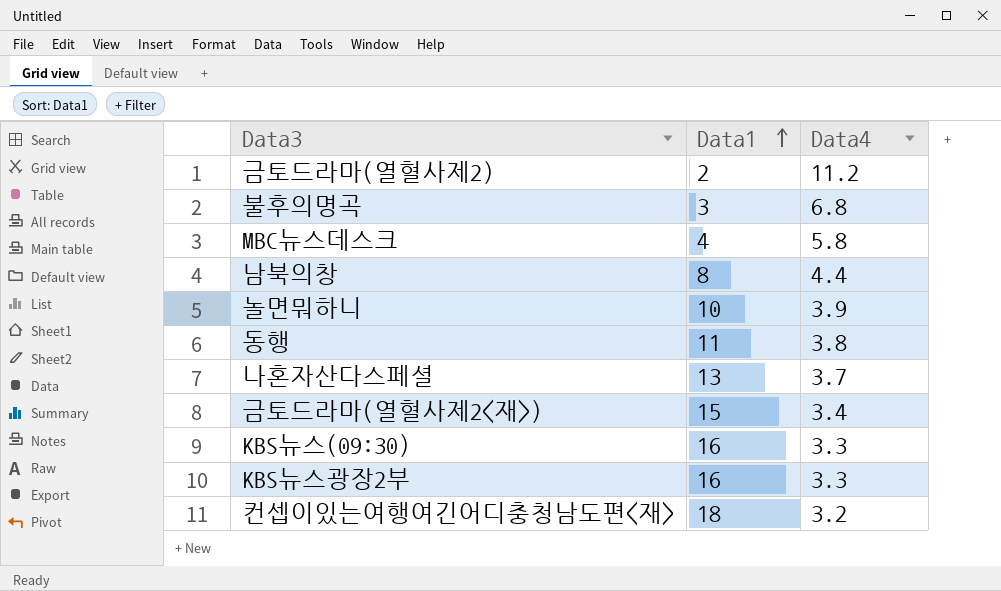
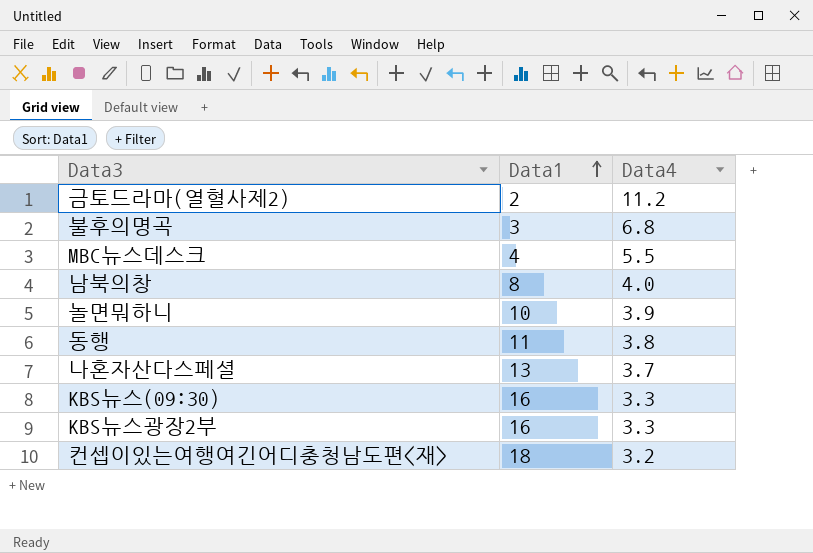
row 금토드라마(열혈사제2<재>): 15 | 3.4 -> none
MBC뉴스데스크 | Data4: 5.8 -> 5.5
남북의창 | Data4: 4.4 -> 4.0

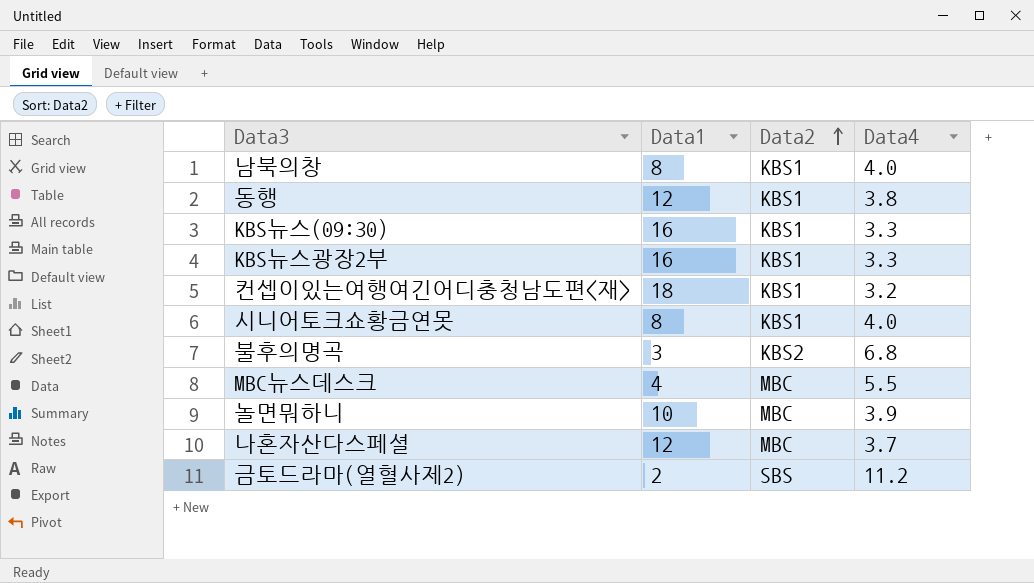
row order: Data1 ascending -> Data2 ascending
column Data2 | position: none -> 3
동행 | Data1: 11 -> 12
row 시니어토크쇼황금연못: none -> 8 | KBS1 | 4.0
나혼자산다스페셜 | Data1: 13 -> 12

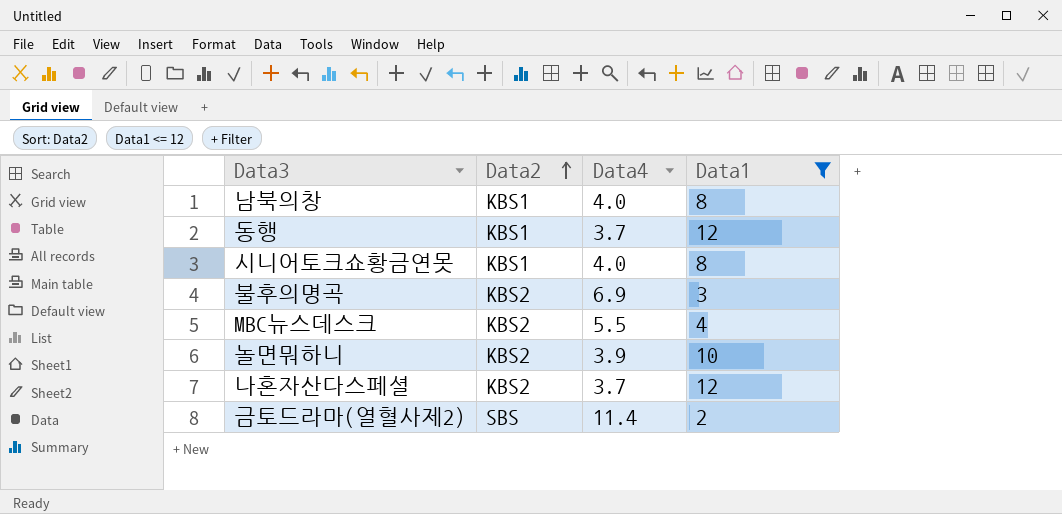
filter: none -> Data1 <= 12
column Data1 | position: 2 -> 4
동행 | Data4: 3.8 -> 3.7
불후의명곡 | Data4: 6.8 -> 6.9
MBC뉴스데스크 | Data2: MBC -> KBS2
놀면뭐하니 | Data2: MBC -> KBS2
나혼자산다스페셜 | Data2: MBC -> KBS2
금토드라마(열혈사제2) | Data4: 11.2 -> 11.4

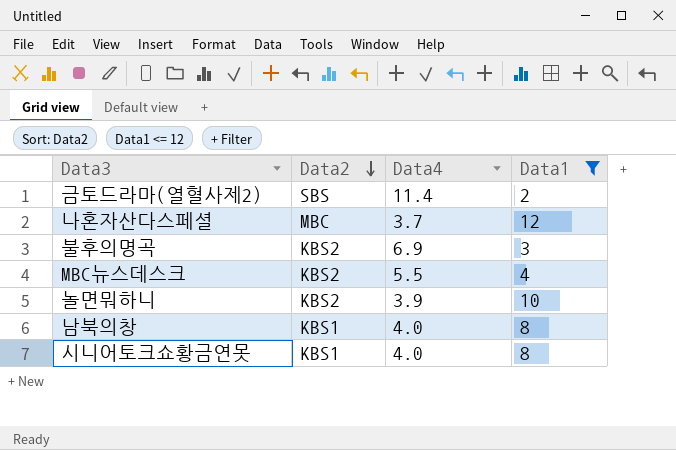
row order: Data2 ascending -> Data2 descending
row 동행: KBS1 | 3.7 | 12 -> none
나혼자산다스페셜 | Data2: KBS2 -> MBC

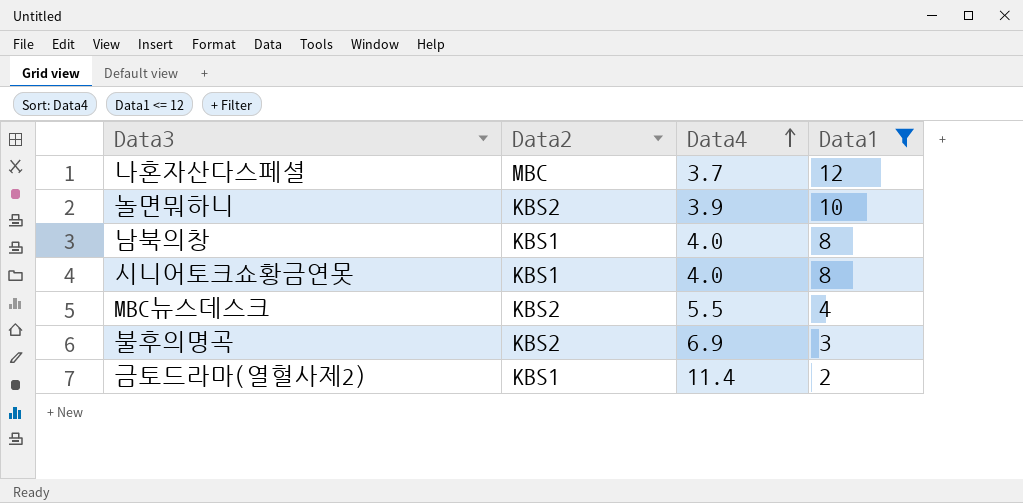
row order: Data2 descending -> Data4 ascending
금토드라마(열혈사제2) | Data2: SBS -> KBS1

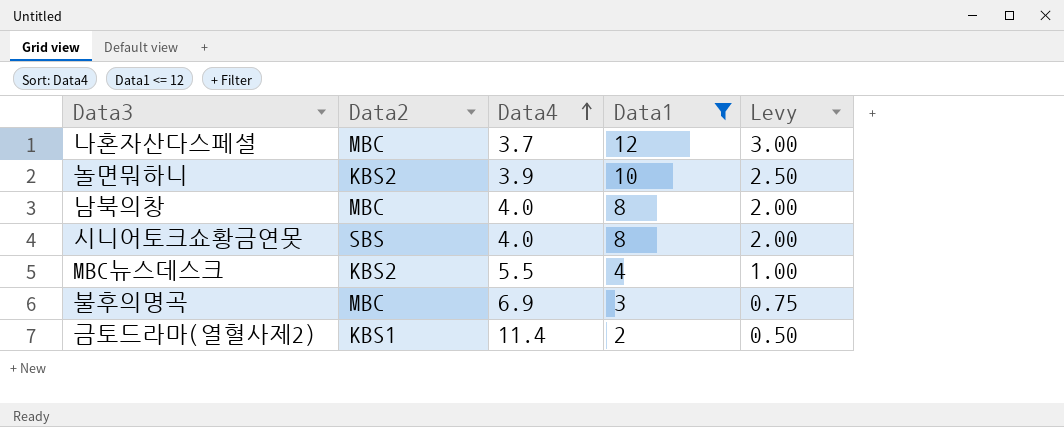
column Levy | formula: none -> [Data1] * 0.25
남북의창 | Data2: KBS1 -> MBC
시니어토크쇼황금연못 | Data2: KBS1 -> SBS
불후의명곡 | Data2: KBS2 -> MBC

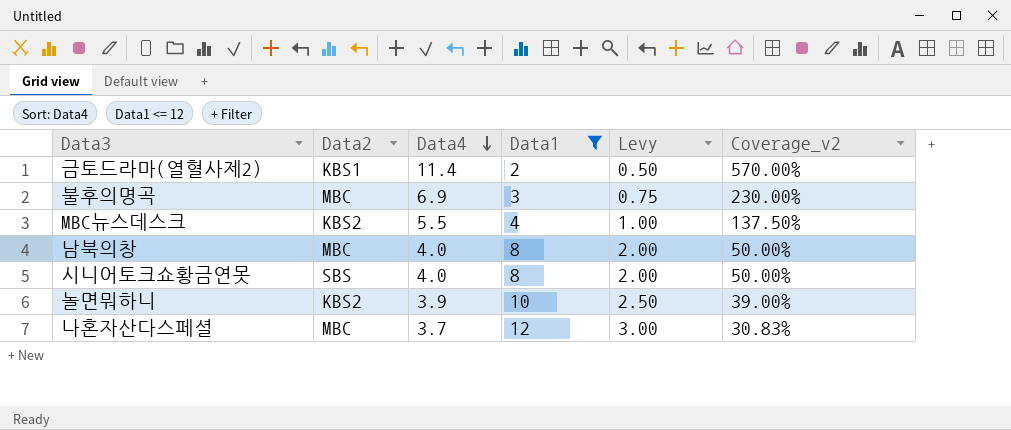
row order: Data4 ascending -> Data4 descending
column Coverage_v2 | formula: none -> [Data4] / [Data1]

